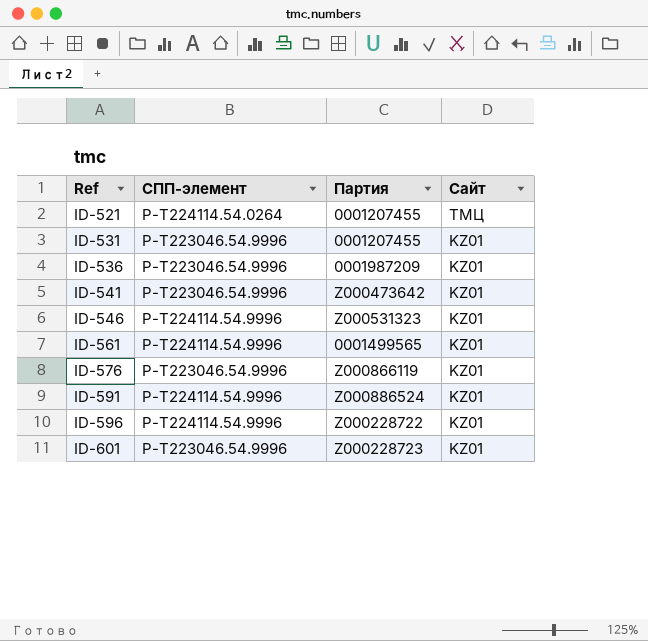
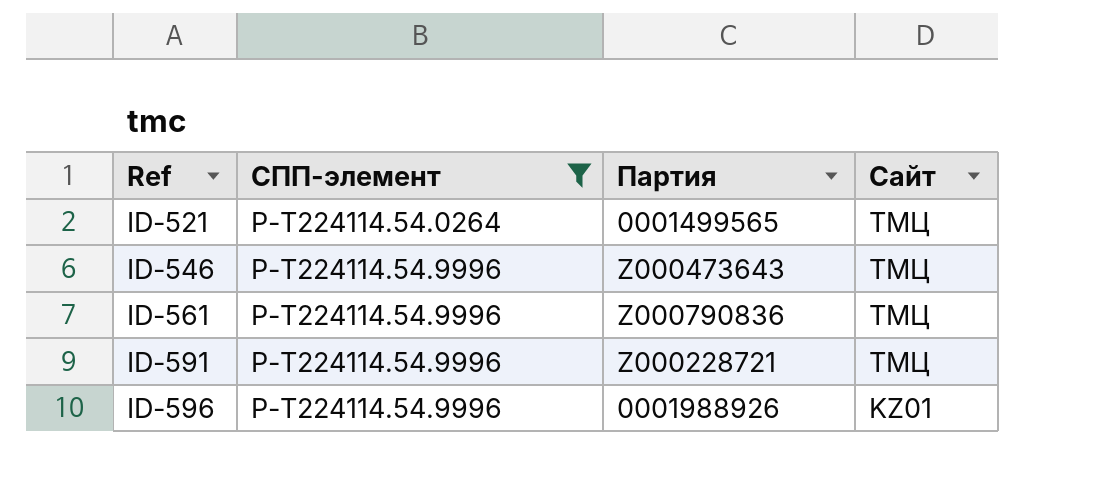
filter: none -> СПП-элемент != P-T223046.54.9996
ID-521 | Партия: 0001207455 -> 0001499565
ID-546 | Партия: Z000531323 -> Z000473643
ID-546 | Сайт: KZ01 -> ТМЦ
ID-561 | Партия: 0001499565 -> Z000790836
ID-561 | Сайт: KZ01 -> ТМЦ
ID-591 | Партия: Z000886524 -> Z000228721
ID-591 | Сайт: KZ01 -> ТМЦ
ID-596 | Партия: Z000228722 -> 0001988926

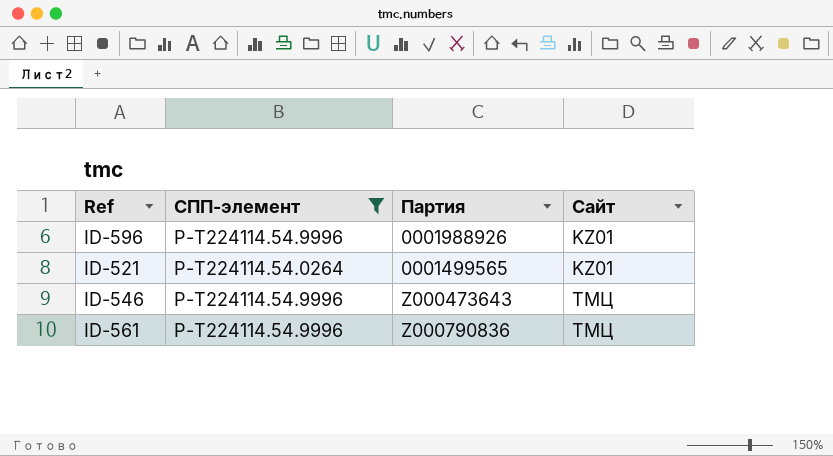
row order: Ref ascending -> Сайт ascending
row ID-591: P-T224114.54.9996 | Z000228721 | ТМЦ -> none
ID-521 | Сайт: ТМЦ -> KZ01

